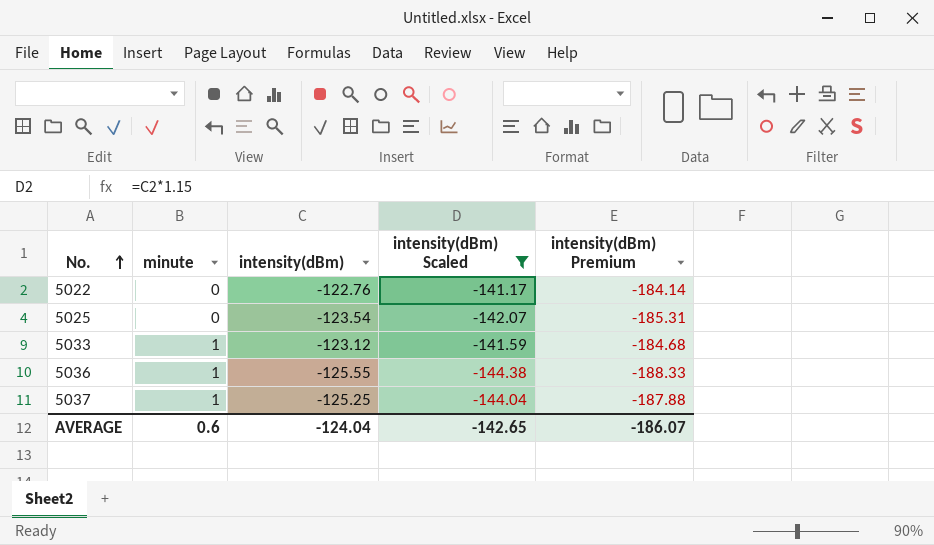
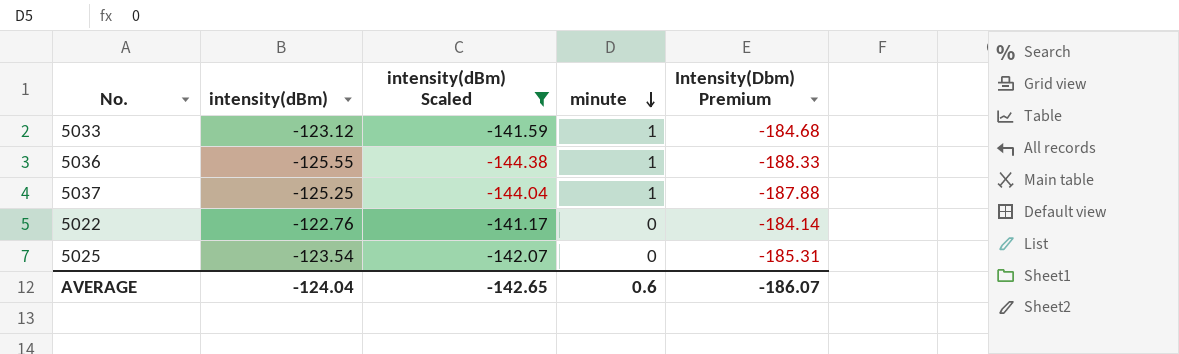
row order: No. ascending -> minute descending
column minute | position: 2 -> 4
column name: intensity(dBm) Premium -> Intensity(Dbm) Premium

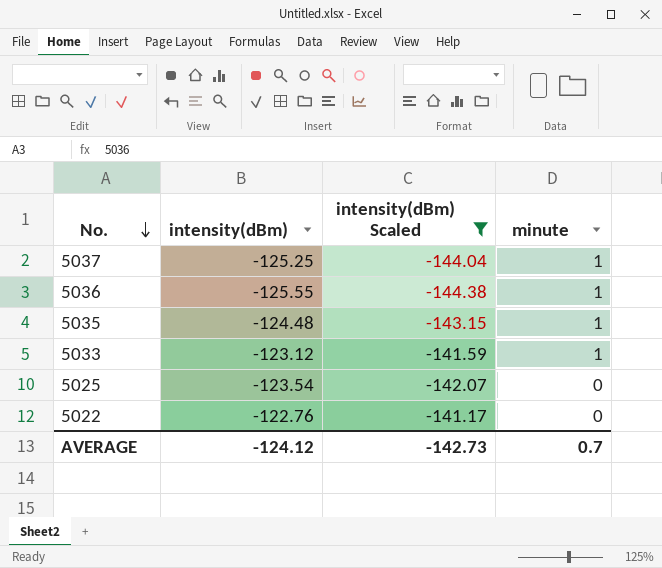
row order: minute descending -> No. descending
column Intensity(Dbm) Premium | formula: [intensity(dBm)] * 1.5 -> none
row 5035: none -> -124.48 | -143.15 | 1
AVERAGE | intensity(dBm): -124.04 -> -124.12
AVERAGE | intensity(dBm) Scaled: -142.65 -> -142.73
AVERAGE | minute: 0.6 -> 0.7

